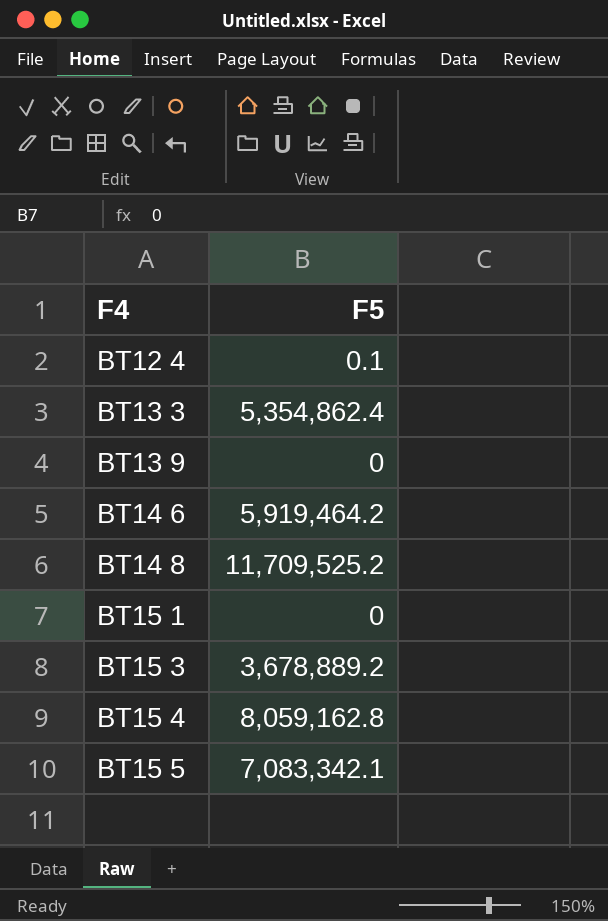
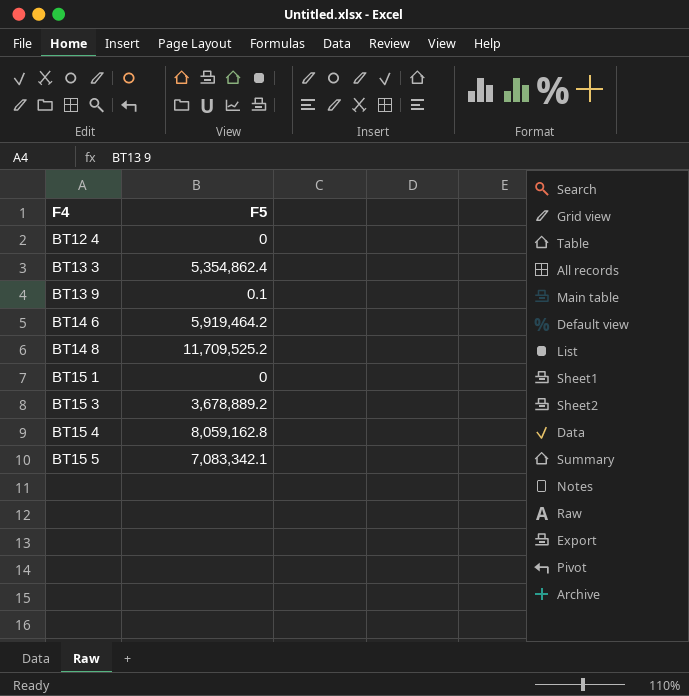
BT12 4 | F5: 0.1 -> 0
BT13 9 | F5: 0 -> 0.1

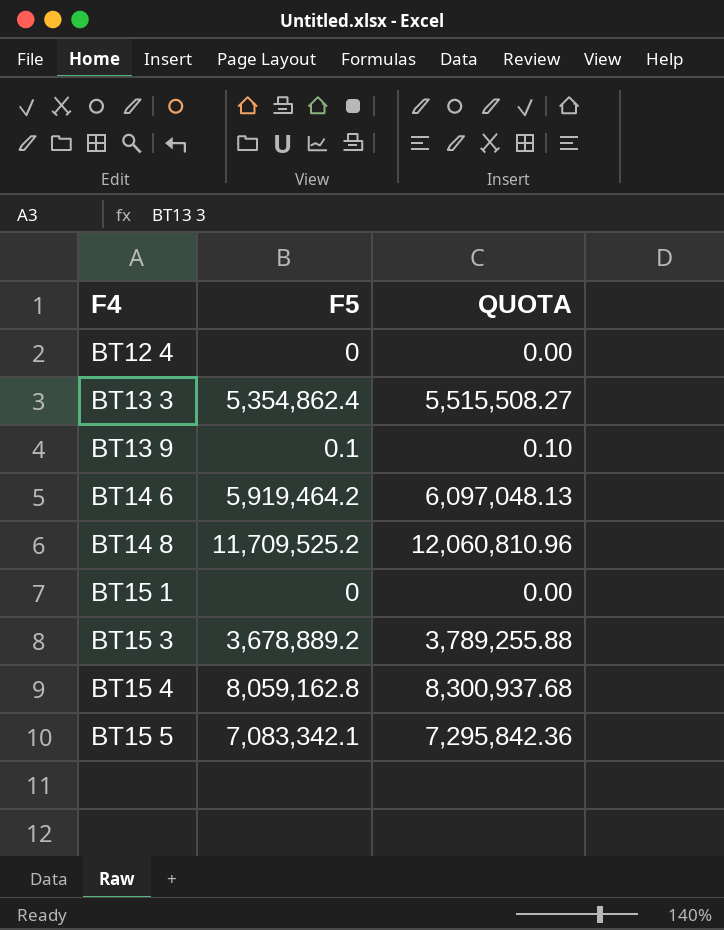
column QUOTA | formula: none -> [F5] * 1.03

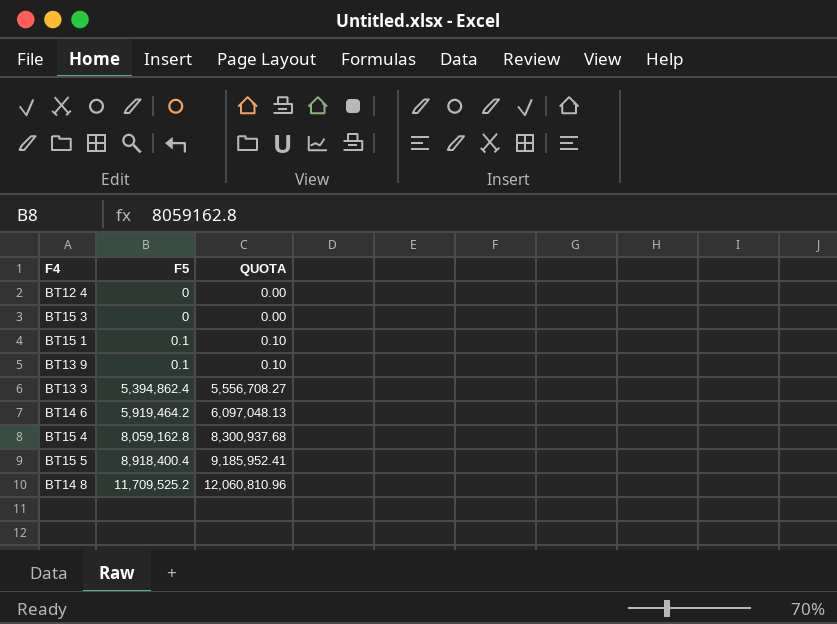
row order: F4 ascending -> F5 ascending
BT15 3 | F5: 3,678,889.2 -> 0
BT15 3 | QUOTA: 3,789,255.88 -> 0.00
BT15 1 | F5: 0 -> 0.1
BT15 1 | QUOTA: 0.00 -> 0.10
BT13 3 | F5: 5,354,862.4 -> 5,394,862.4
BT13 3 | QUOTA: 5,515,508.27 -> 5,556,708.27
BT15 5 | F5: 7,083,342.1 -> 8,918,400.4
BT15 5 | QUOTA: 7,295,842.36 -> 9,185,952.41

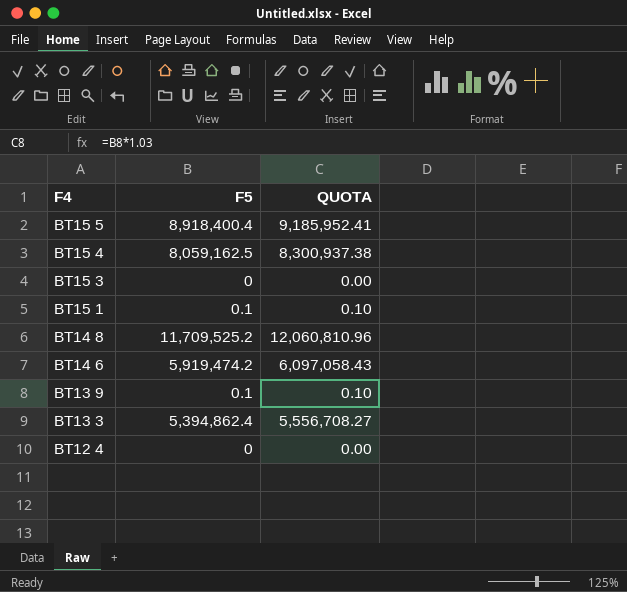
row order: F5 ascending -> F4 descending
BT15 4 | F5: 8,059,162.8 -> 8,059,162.5
BT15 4 | QUOTA: 8,300,937.68 -> 8,300,937.38
BT14 6 | F5: 5,919,464.2 -> 5,919,474.2
BT14 6 | QUOTA: 6,097,048.13 -> 6,097,058.43

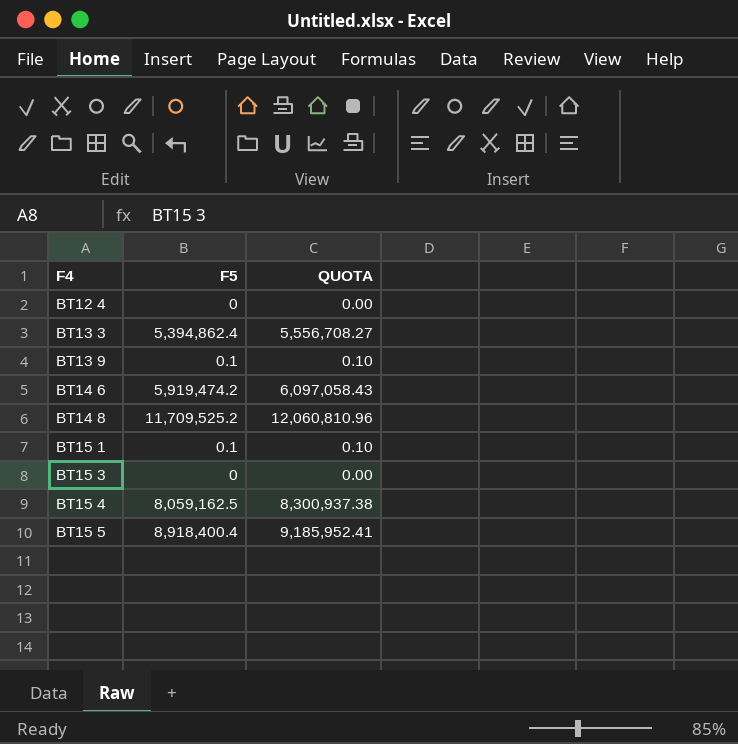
row order: F4 descending -> F4 ascending

